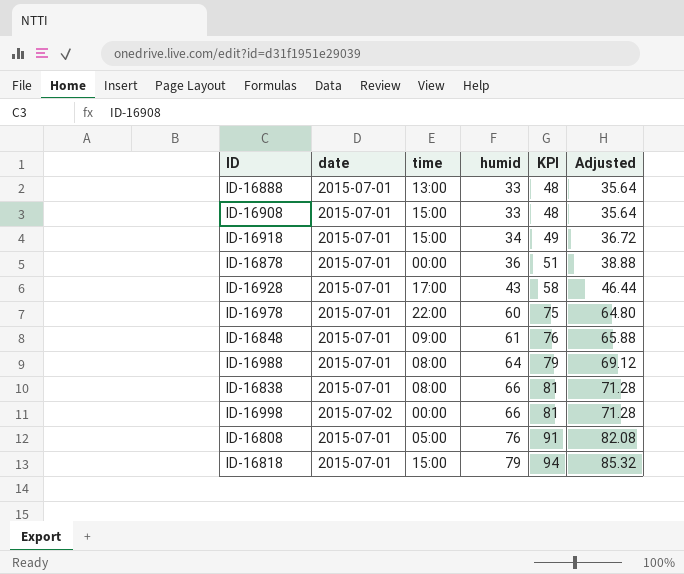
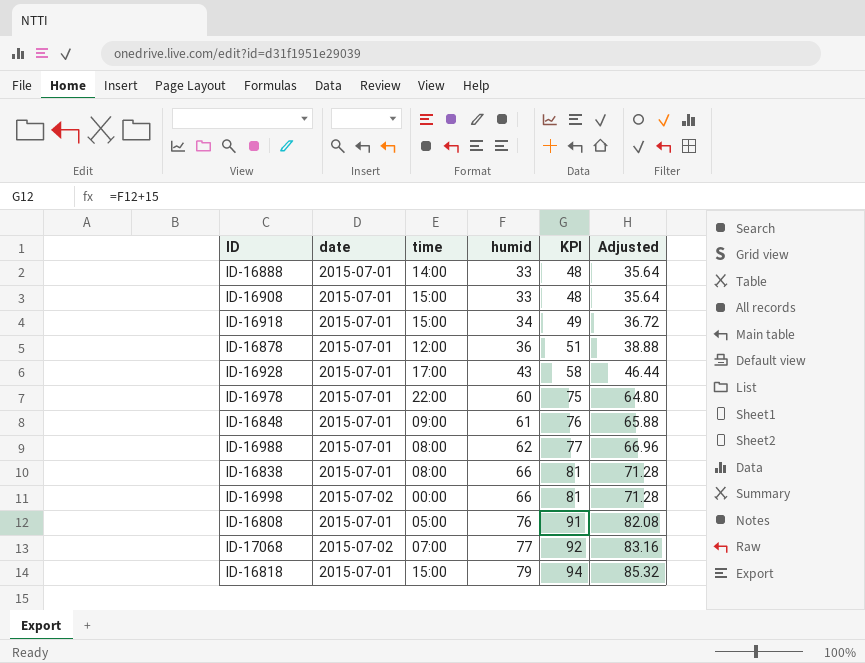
ID-16888 | time: 13:00 -> 14:00
ID-16878 | time: 00:00 -> 12:00
ID-16988 | humid: 64 -> 62
ID-16988 | KPI: 79 -> 77
ID-16988 | Adjusted: 69.12 -> 66.96
row ID-17068: none -> 2015-07-02 | 07:00 | 77 | 92 | 83.16

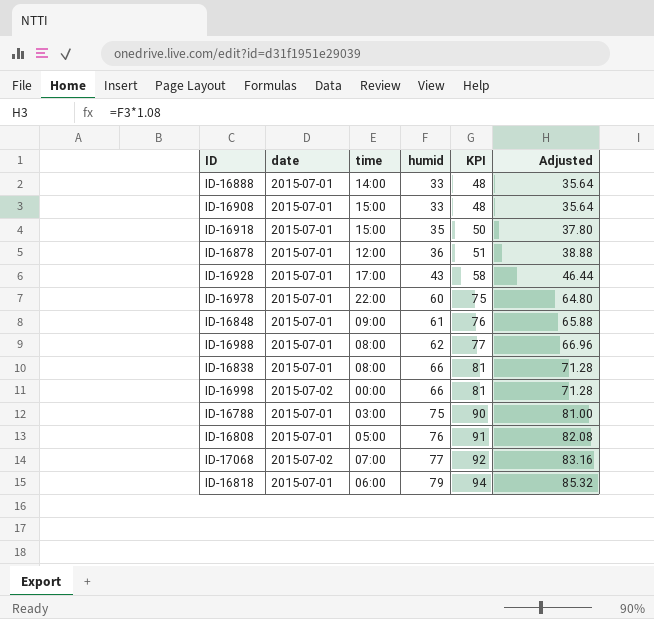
ID-16918 | humid: 34 -> 35
ID-16918 | KPI: 49 -> 50
ID-16918 | Adjusted: 36.72 -> 37.80
row ID-16788: none -> 2015-07-01 | 03:00 | 75 | 90 | 81.00
ID-16818 | time: 15:00 -> 06:00

